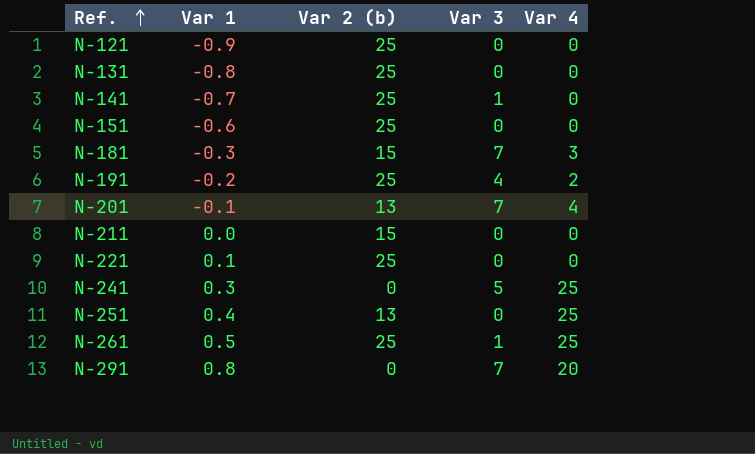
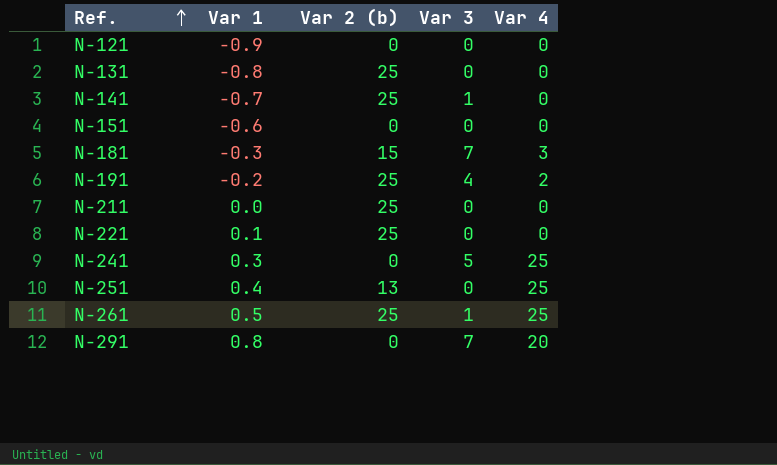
row N-201: -0.1 | 13 | 7 | 4 -> none
N-121 | Var 2 (b): 25 -> 0
N-151 | Var 2 (b): 25 -> 0
N-211 | Var 2 (b): 15 -> 25

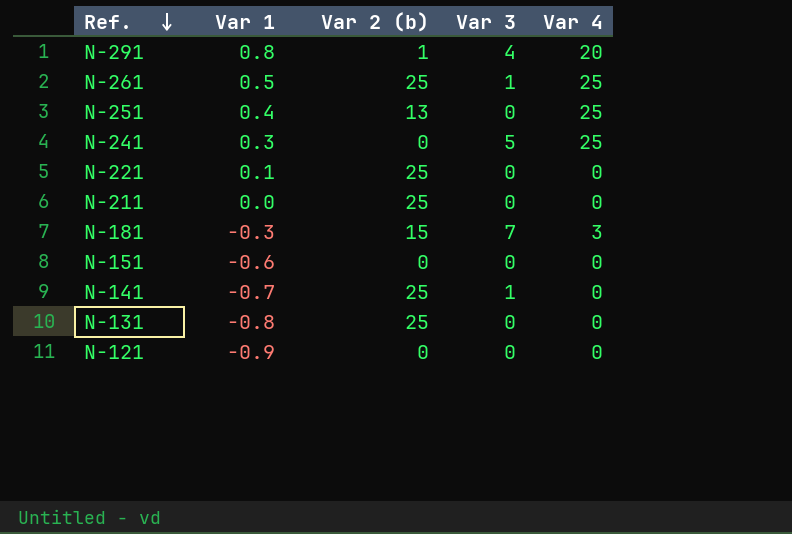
row order: Ref. ascending -> Ref. descending
row N-191: -0.2 | 25 | 4 | 2 -> none
N-291 | Var 2 (b): 0 -> 1
N-291 | Var 3: 7 -> 4

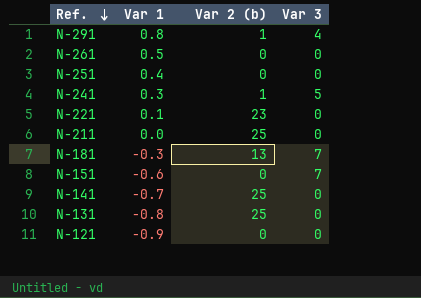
column Var 4 | position: 5 -> none
N-261 | Var 2 (b): 25 -> 0
N-261 | Var 3: 1 -> 0
N-251 | Var 2 (b): 13 -> 0
N-241 | Var 2 (b): 0 -> 1
N-221 | Var 2 (b): 25 -> 23
N-181 | Var 2 (b): 15 -> 13
N-151 | Var 3: 0 -> 7
N-141 | Var 3: 1 -> 0

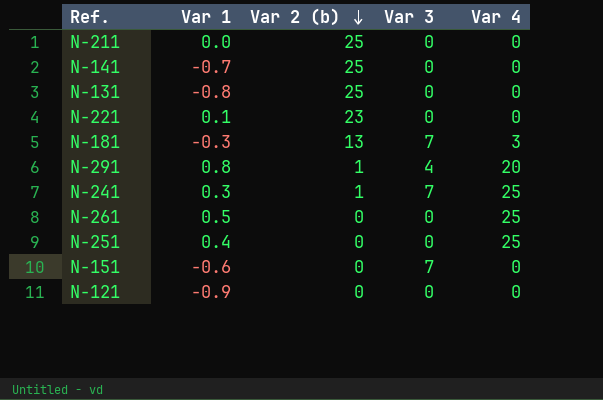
row order: Ref. descending -> Var 2 (b) descending
column Var 4 | position: none -> 5
N-241 | Var 3: 5 -> 7

